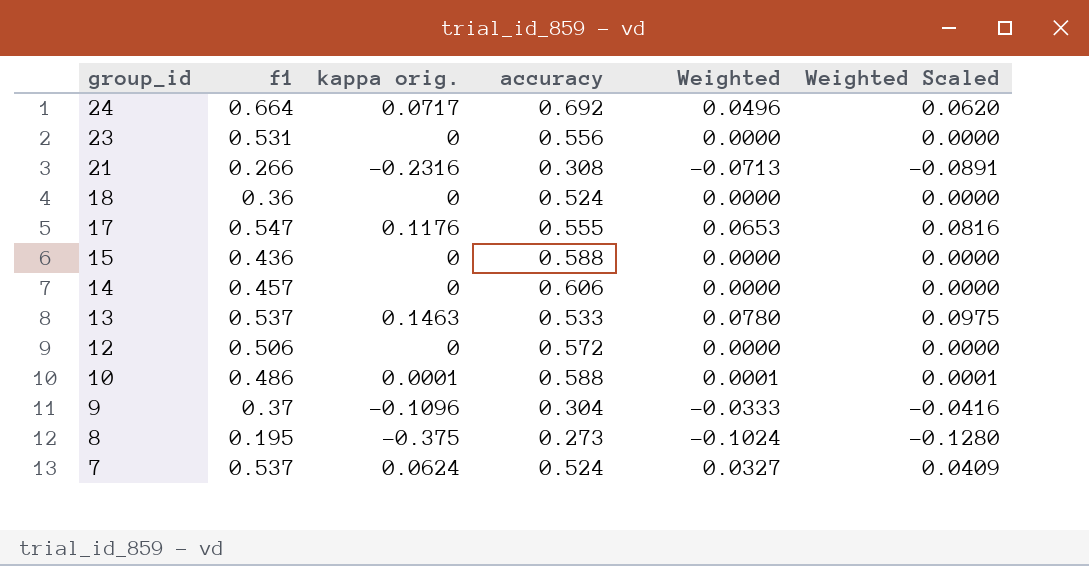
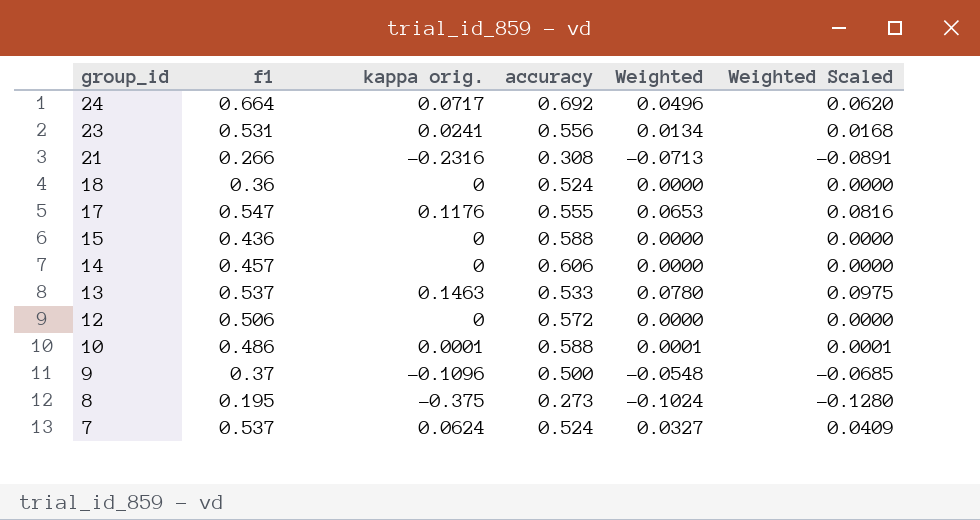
23 | kappa orig.: 0 -> 0.0241
23 | Weighted: 0.0000 -> 0.0134
23 | Weighted Scaled: 0.0000 -> 0.0168
9 | accuracy: 0.304 -> 0.500
9 | Weighted: -0.0333 -> -0.0548
9 | Weighted Scaled: -0.0416 -> -0.0685

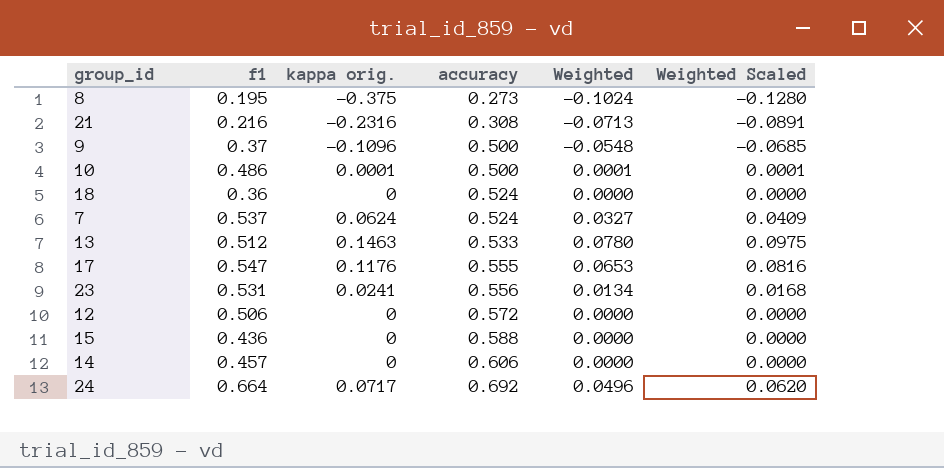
row order: group_id descending -> accuracy ascending
21 | f1: 0.266 -> 0.216
10 | accuracy: 0.588 -> 0.500
13 | f1: 0.537 -> 0.512

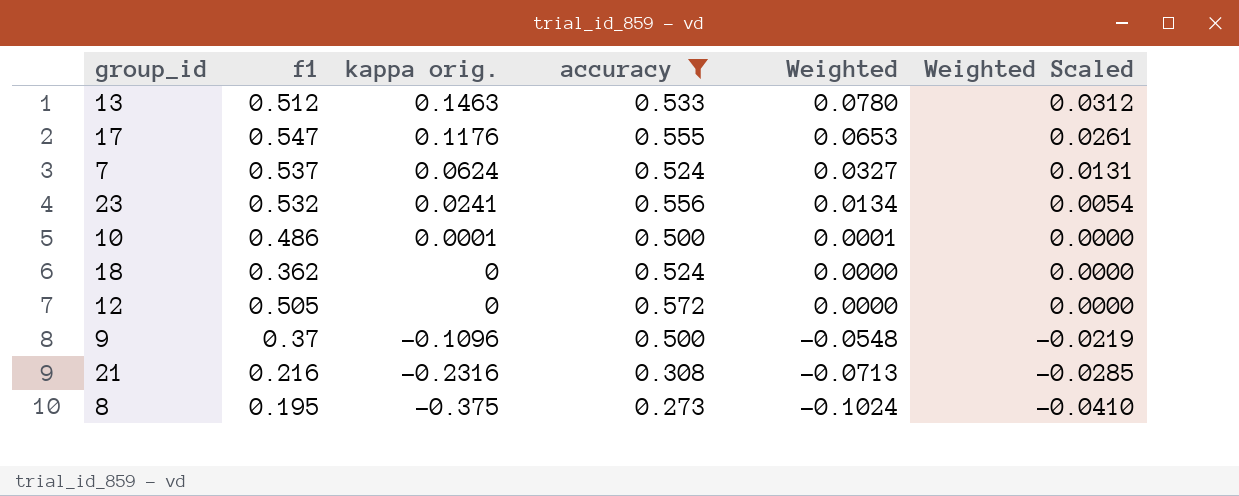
filter: none -> accuracy <= 0.572
row order: accuracy ascending -> kappa orig. descending
column Weighted Scaled | formula: [Weighted] * 1.25 -> [Weighted] * 0.4
23 | f1: 0.531 -> 0.532
18 | f1: 0.36 -> 0.362
12 | f1: 0.506 -> 0.505

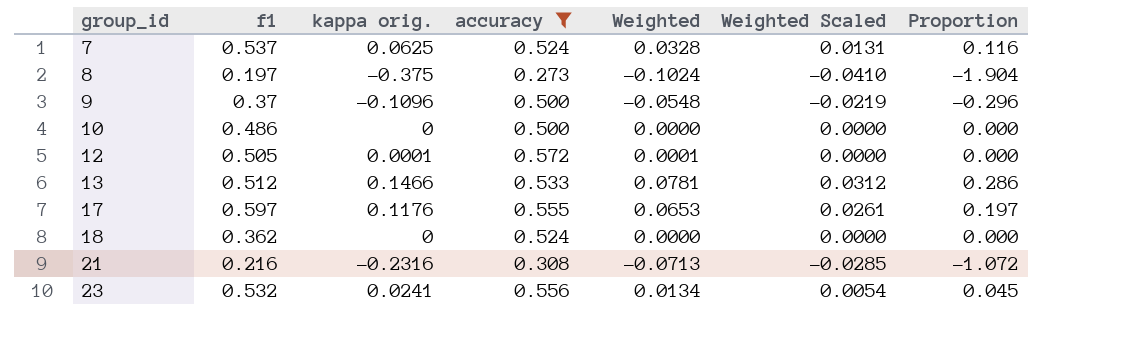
row order: kappa orig. descending -> group_id ascending
column Proportion | formula: none -> [kappa orig.] / [f1]
7 | kappa orig.: 0.0624 -> 0.0625
7 | Weighted: 0.0327 -> 0.0328
8 | f1: 0.195 -> 0.197
10 | kappa orig.: 0.0001 -> 0
10 | Weighted: 0.0001 -> 0.0000
12 | kappa orig.: 0 -> 0.0001
12 | Weighted: 0.0000 -> 0.0001
13 | kappa orig.: 0.1463 -> 0.1466
13 | Weighted: 0.0780 -> 0.0781
17 | f1: 0.547 -> 0.597

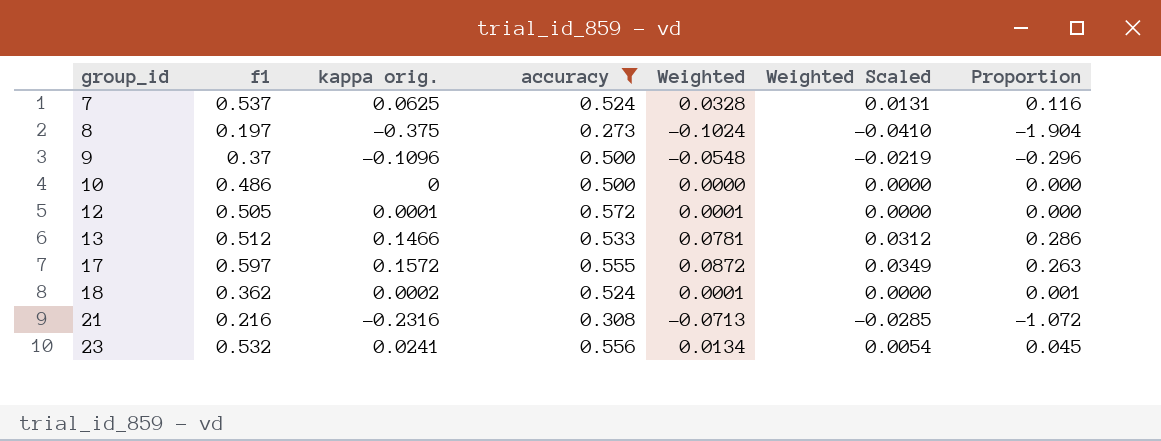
17 | kappa orig.: 0.1176 -> 0.1572
17 | Weighted: 0.0653 -> 0.0872
17 | Weighted Scaled: 0.0261 -> 0.0349
17 | Proportion: 0.197 -> 0.263
18 | kappa orig.: 0 -> 0.0002
18 | Weighted: 0.0000 -> 0.0001
18 | Proportion: 0.000 -> 0.001

